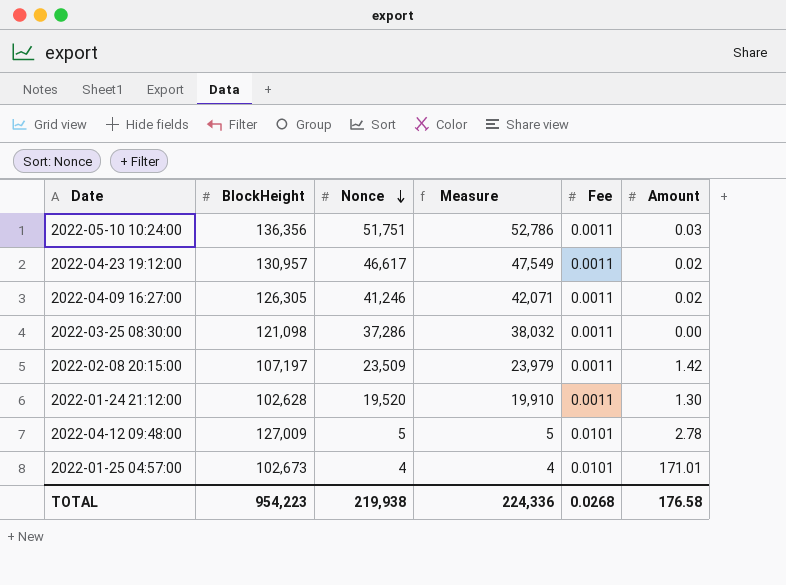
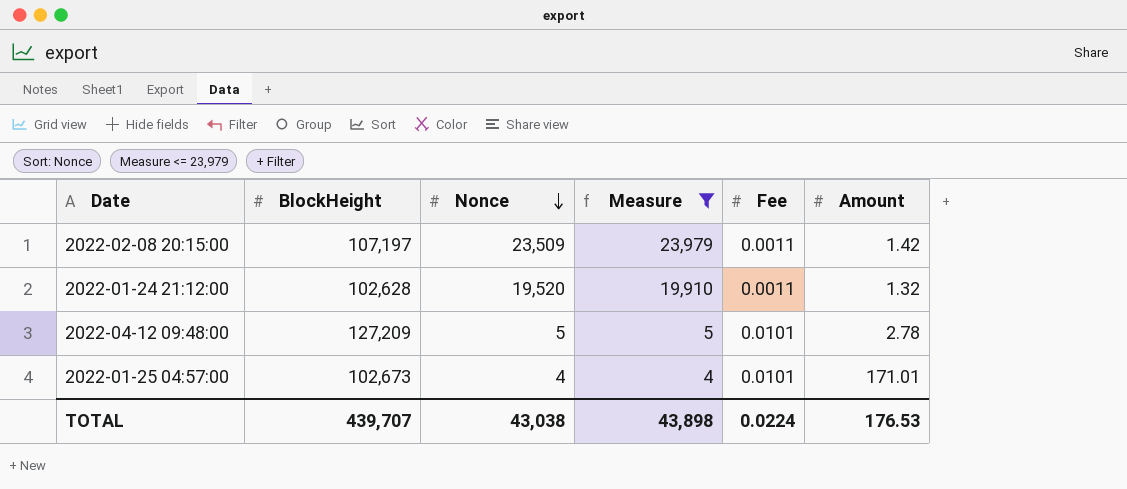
filter: none -> Measure <= 23,979
2022-01-24 21:12:00 | Amount: 1.30 -> 1.32
2022-04-12 09:48:00 | BlockHeight: 127,009 -> 127,209
TOTAL | BlockHeight: 954,223 -> 439,707
TOTAL | Nonce: 219,938 -> 43,038
TOTAL | Measure: 224,336 -> 43,898
TOTAL | Fee: 0.0268 -> 0.0224
TOTAL | Amount: 176.58 -> 176.53

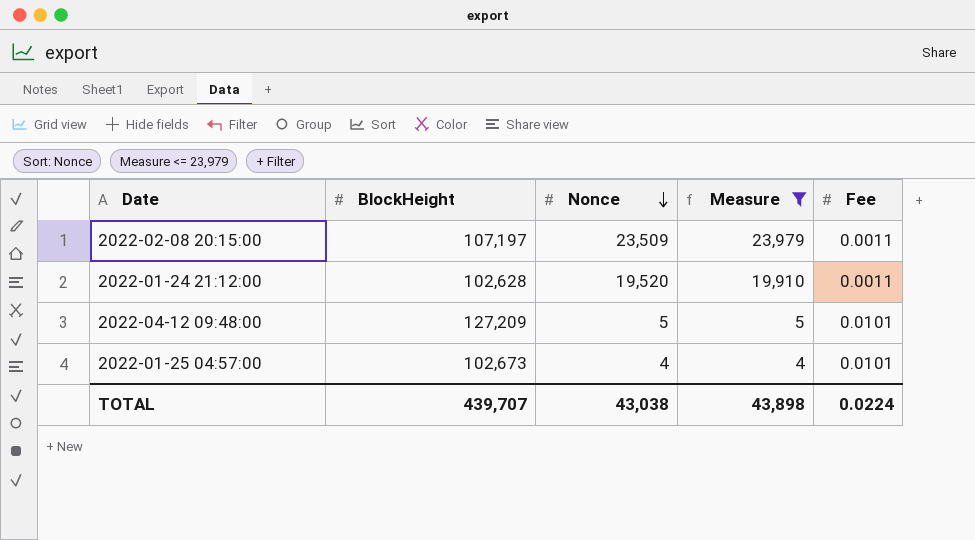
column Amount | position: 6 -> none

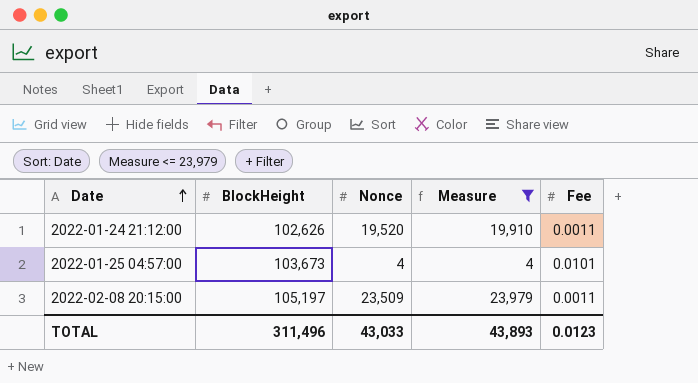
row order: Nonce descending -> Date ascending
row 2022-04-12 09:48:00: 127,209 | 5 | 5 | 0.0101 -> none
2022-01-24 21:12:00 | BlockHeight: 102,628 -> 102,626
2022-01-25 04:57:00 | BlockHeight: 102,673 -> 103,673
2022-02-08 20:15:00 | BlockHeight: 107,197 -> 105,197
TOTAL | BlockHeight: 439,707 -> 311,496
TOTAL | Nonce: 43,038 -> 43,033
TOTAL | Measure: 43,898 -> 43,893
TOTAL | Fee: 0.0224 -> 0.0123

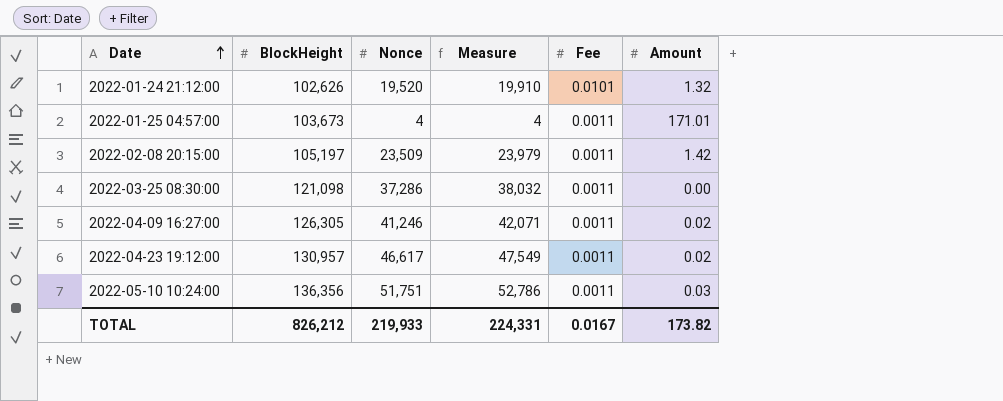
filter: Measure <= 23,979 -> none
column Amount | position: none -> 6
2022-01-24 21:12:00 | Fee: 0.0011 -> 0.0101
2022-01-25 04:57:00 | Fee: 0.0101 -> 0.0011
TOTAL | BlockHeight: 311,496 -> 826,212
TOTAL | Nonce: 43,033 -> 219,933
TOTAL | Measure: 43,893 -> 224,331
TOTAL | Fee: 0.0123 -> 0.0167

